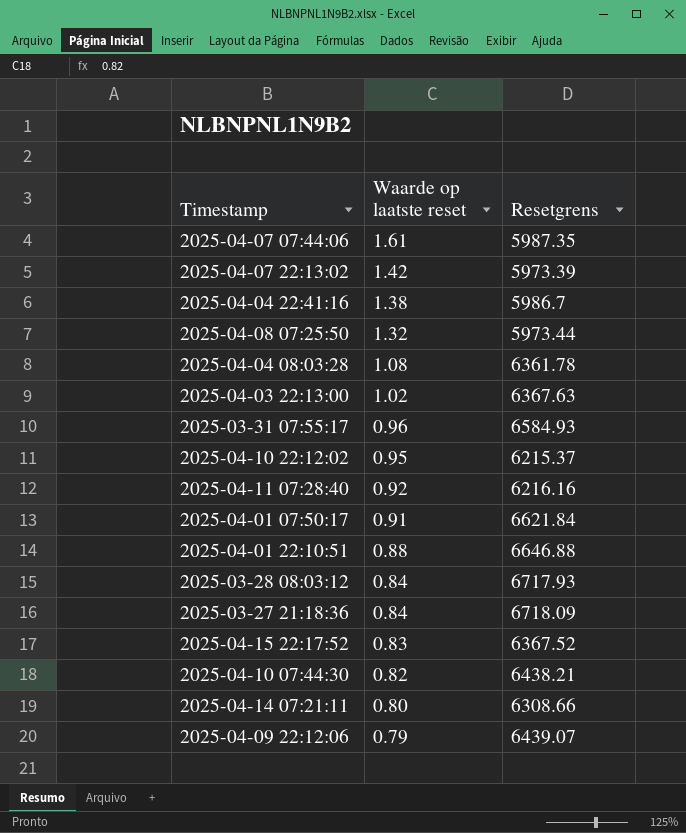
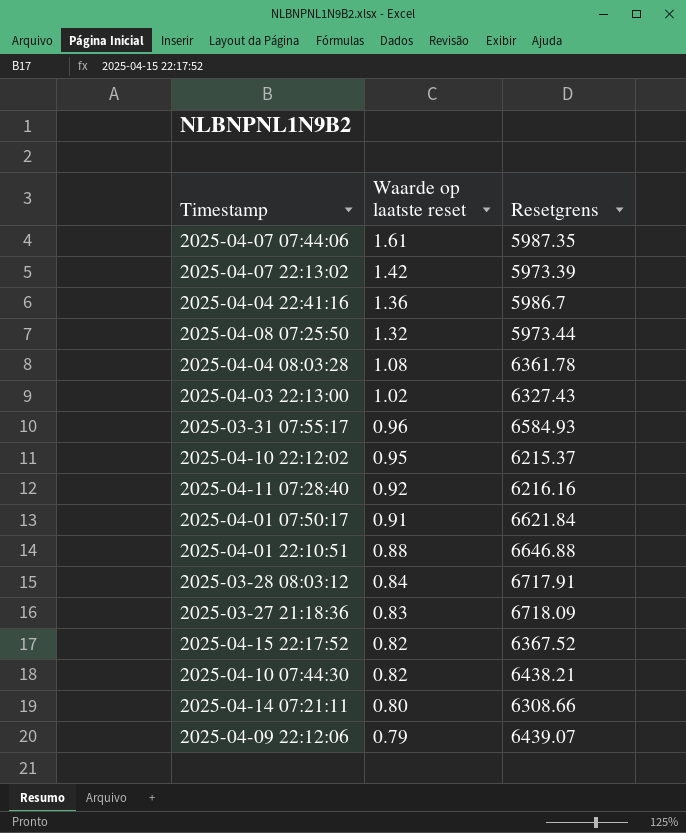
2025-04-04 22:41:16 | Waarde op laatste reset: 1.38 -> 1.36
2025-04-03 22:13:00 | Resetgrens: 6367.63 -> 6327.43
2025-03-28 08:03:12 | Resetgrens: 6717.93 -> 6717.91
2025-03-27 21:18:36 | Waarde op laatste reset: 0.84 -> 0.83
2025-04-15 22:17:52 | Waarde op laatste reset: 0.83 -> 0.82

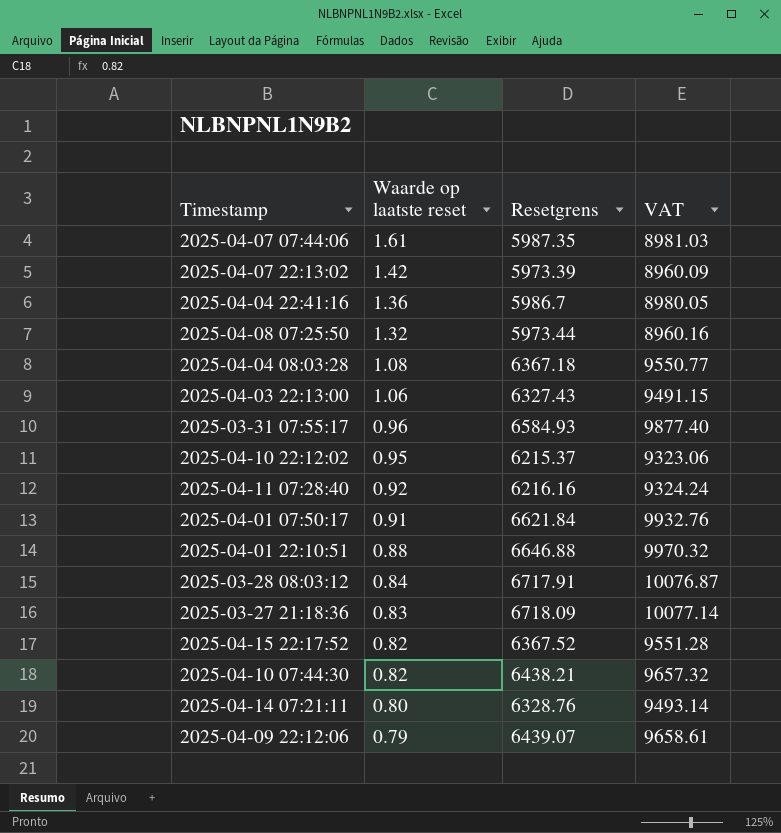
column VAT | formula: none -> [Resetgrens] * 1.5
2025-04-04 08:03:28 | Resetgrens: 6361.78 -> 6367.18
2025-04-03 22:13:00 | Waarde op laatste reset: 1.02 -> 1.06
2025-04-14 07:21:11 | Resetgrens: 6308.66 -> 6328.76

